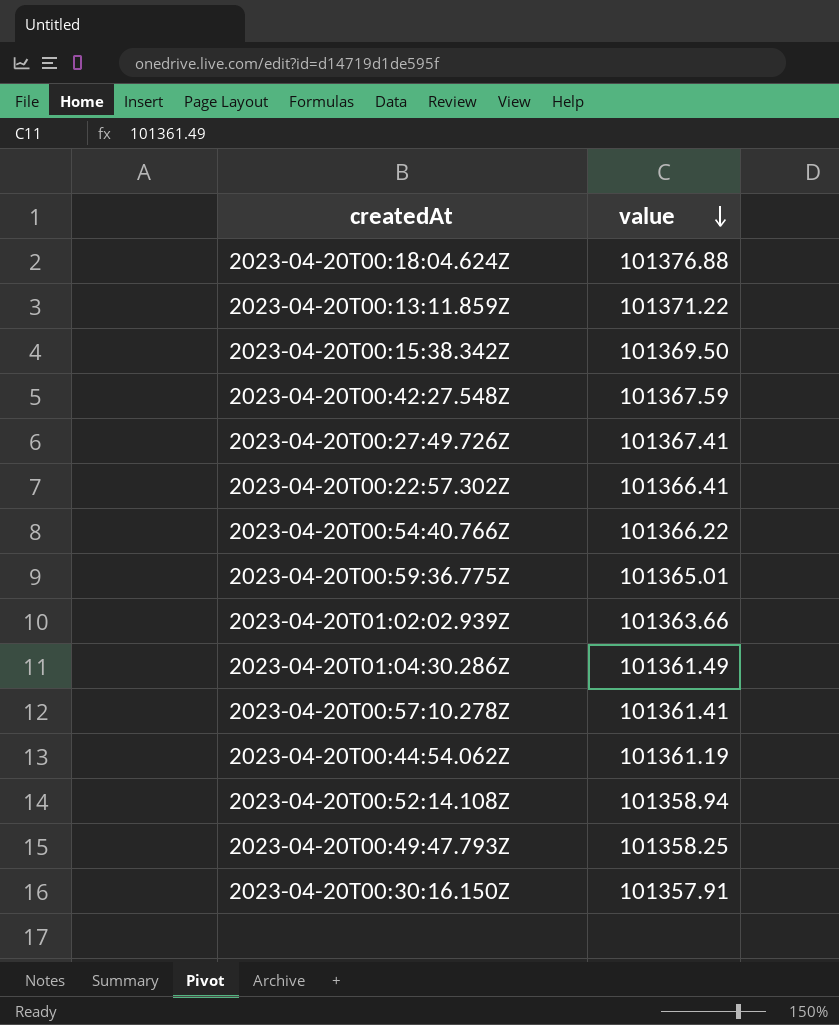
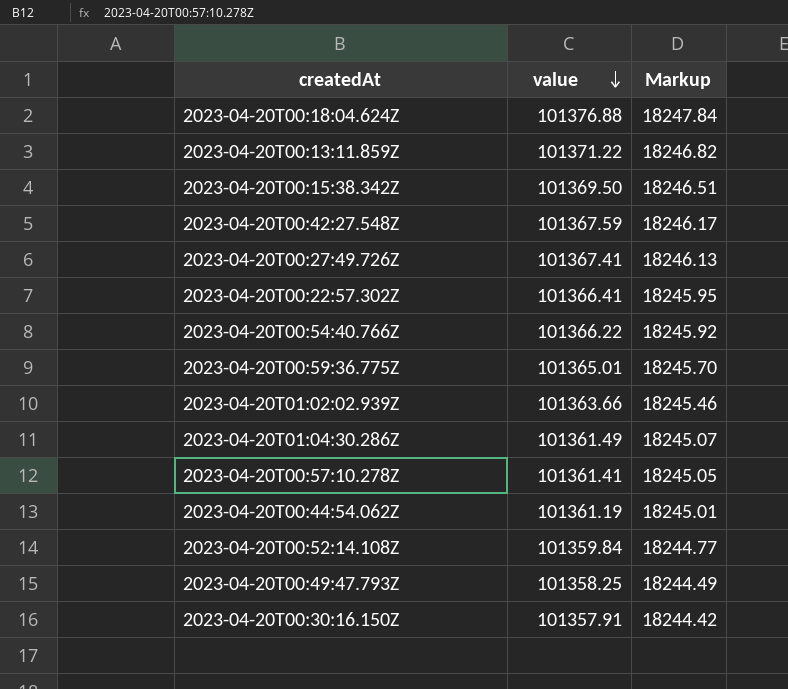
column Markup | formula: none -> [value] * 0.18
2023-04-20T00:52:14.108Z | value: 101358.94 -> 101359.84

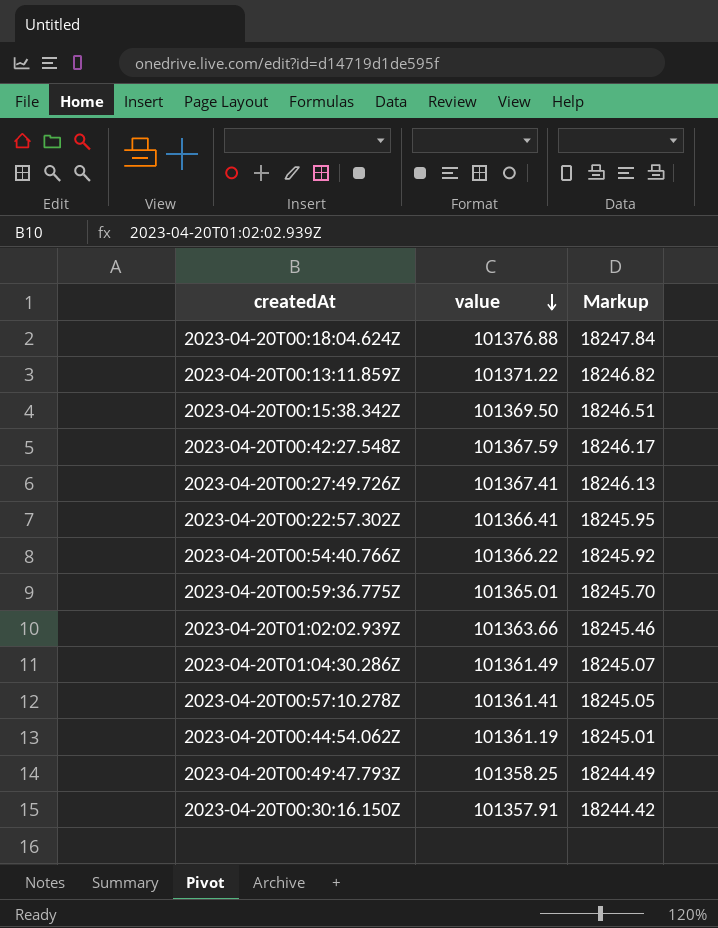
row 2023-04-20T00:52:14.108Z: 101359.84 | 18244.77 -> none

